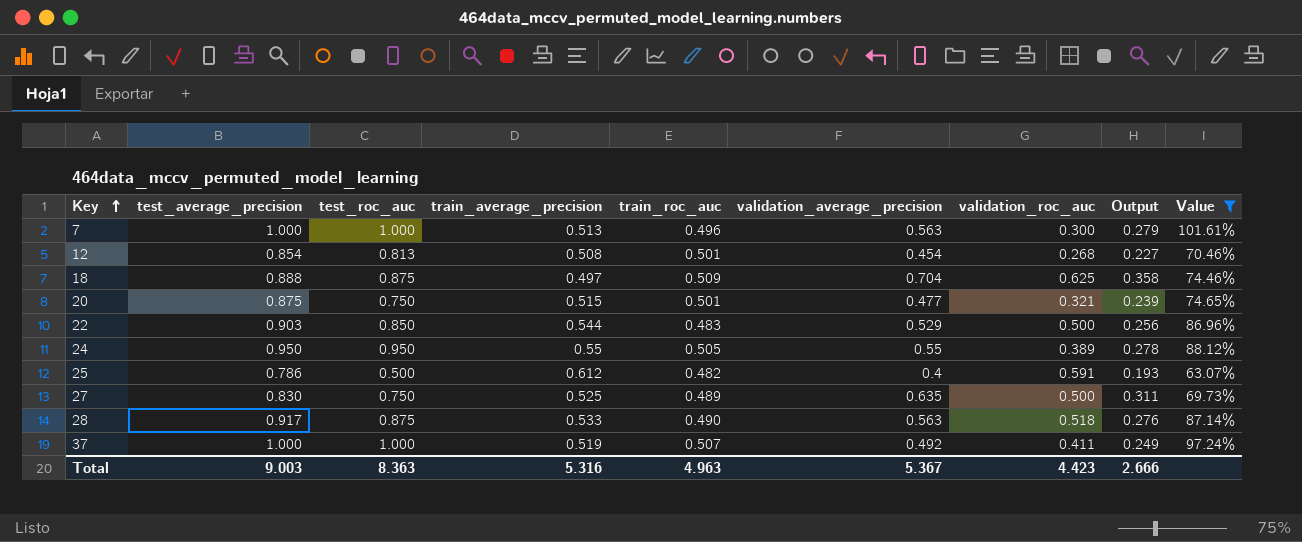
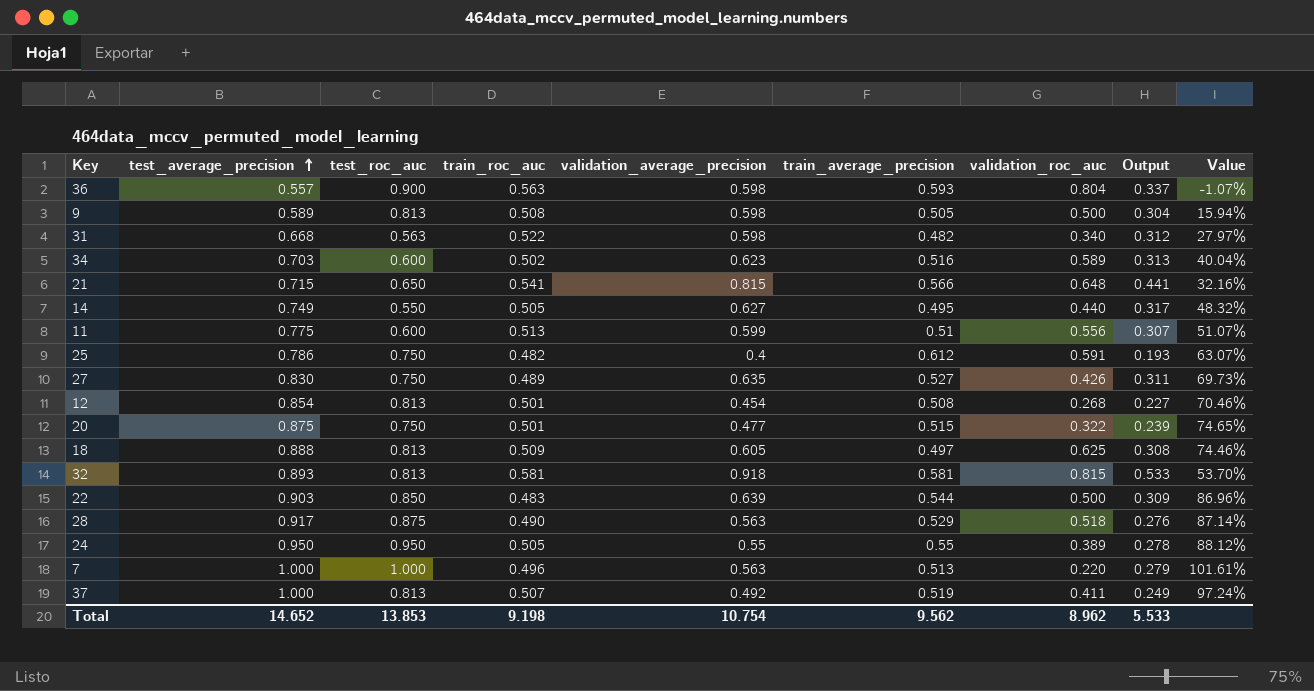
filter: Value >= 63.07% -> none
row order: Key ascending -> test_average_precision ascending
column train_average_precision | position: 4 -> 6
25 | test_roc_auc: 0.500 -> 0.750
27 | train_average_precision: 0.525 -> 0.527
27 | validation_roc_auc: 0.500 -> 0.426
20 | validation_roc_auc: 0.321 -> 0.322
18 | test_roc_auc: 0.875 -> 0.813
18 | validation_average_precision: 0.704 -> 0.605
18 | Output: 0.358 -> 0.308
22 | validation_average_precision: 0.529 -> 0.639
22 | Output: 0.256 -> 0.309
28 | train_average_precision: 0.533 -> 0.529
7 | validation_roc_auc: 0.300 -> 0.220
37 | test_roc_auc: 1.000 -> 0.813
Total | test_average_precision: 9.003 -> 14.652
Total | test_roc_auc: 8.363 -> 13.853
Total | train_roc_auc: 4.963 -> 9.198
Total | validation_average_precision: 5.367 -> 10.754
Total | train_average_precision: 5.316 -> 9.562
Total | validation_roc_auc: 4.423 -> 8.962
Total | Output: 2.666 -> 5.533

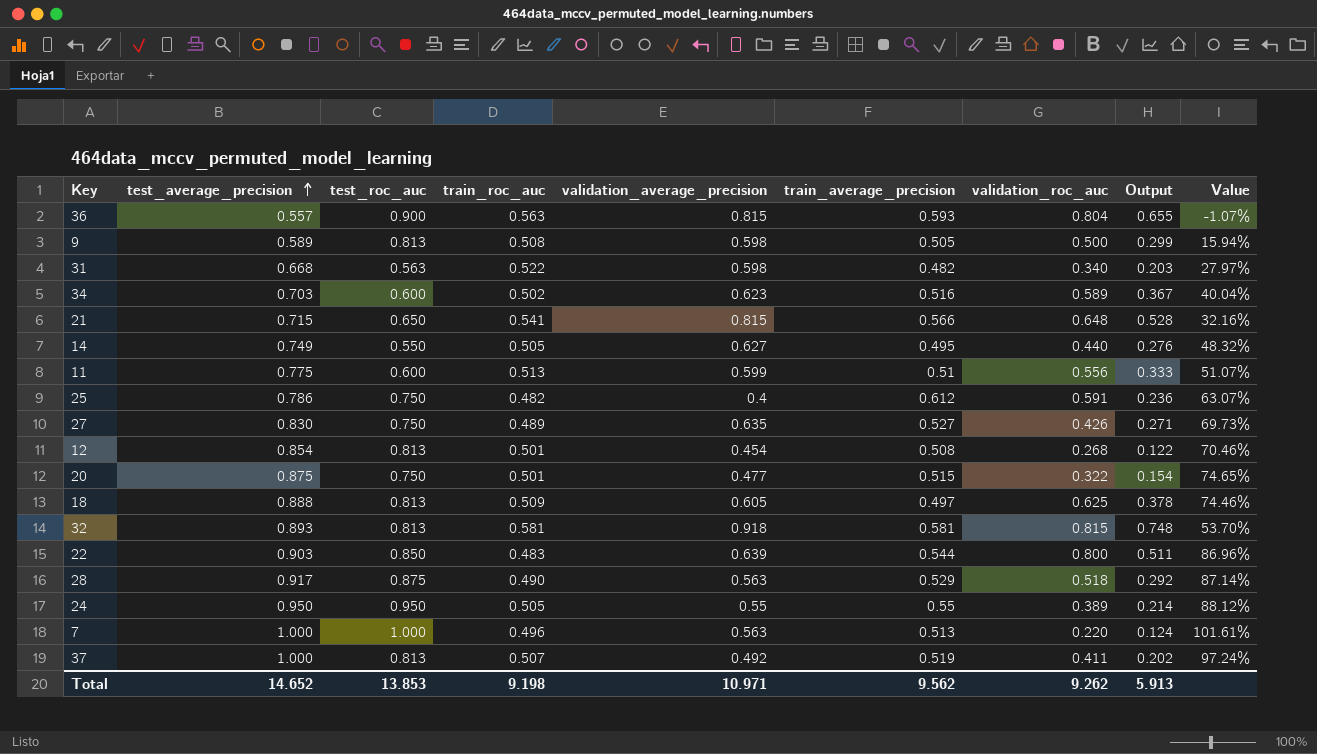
column Output | formula: [train_roc_auc] * [validation_average_precision] -> [validation_average_precision] * [validation_roc_auc]
36 | validation_average_precision: 0.598 -> 0.815
22 | validation_roc_auc: 0.500 -> 0.800
Total | validation_average_precision: 10.754 -> 10.971
Total | validation_roc_auc: 8.962 -> 9.262
Total | Output: 5.533 -> 5.913

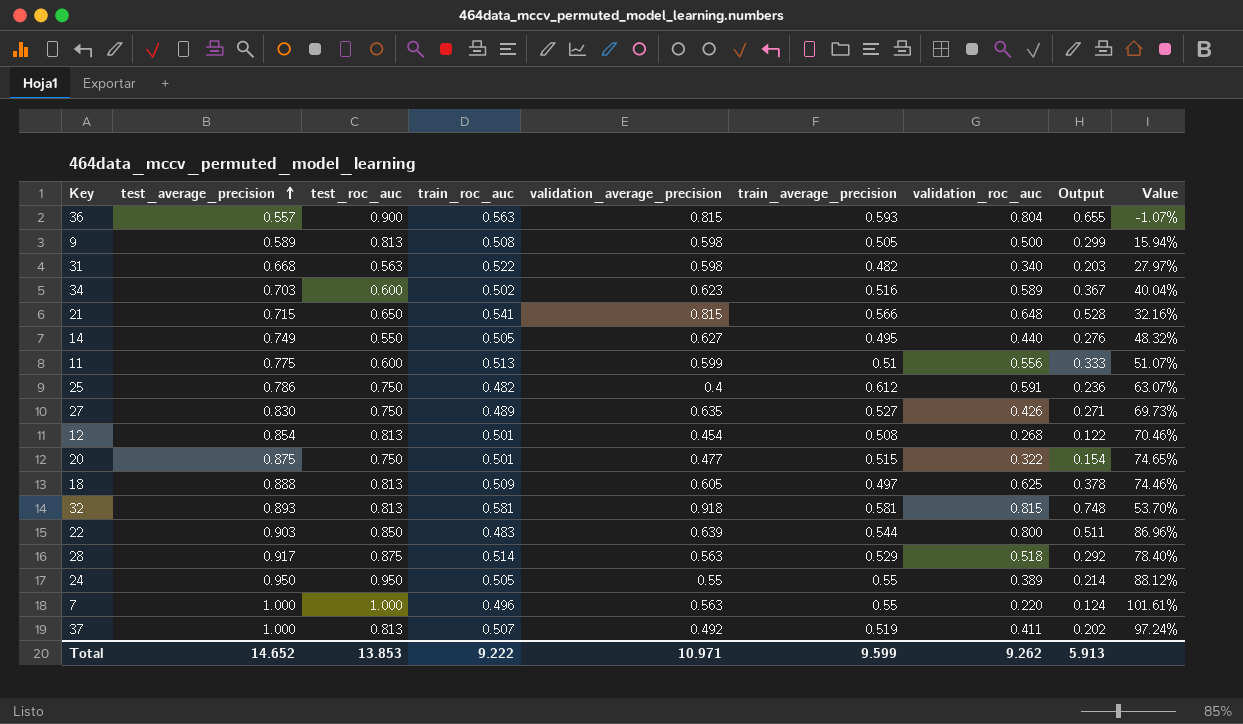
28 | train_roc_auc: 0.490 -> 0.514
28 | Value: 87.14% -> 78.40%
7 | train_average_precision: 0.513 -> 0.55
Total | train_roc_auc: 9.198 -> 9.222
Total | train_average_precision: 9.562 -> 9.599

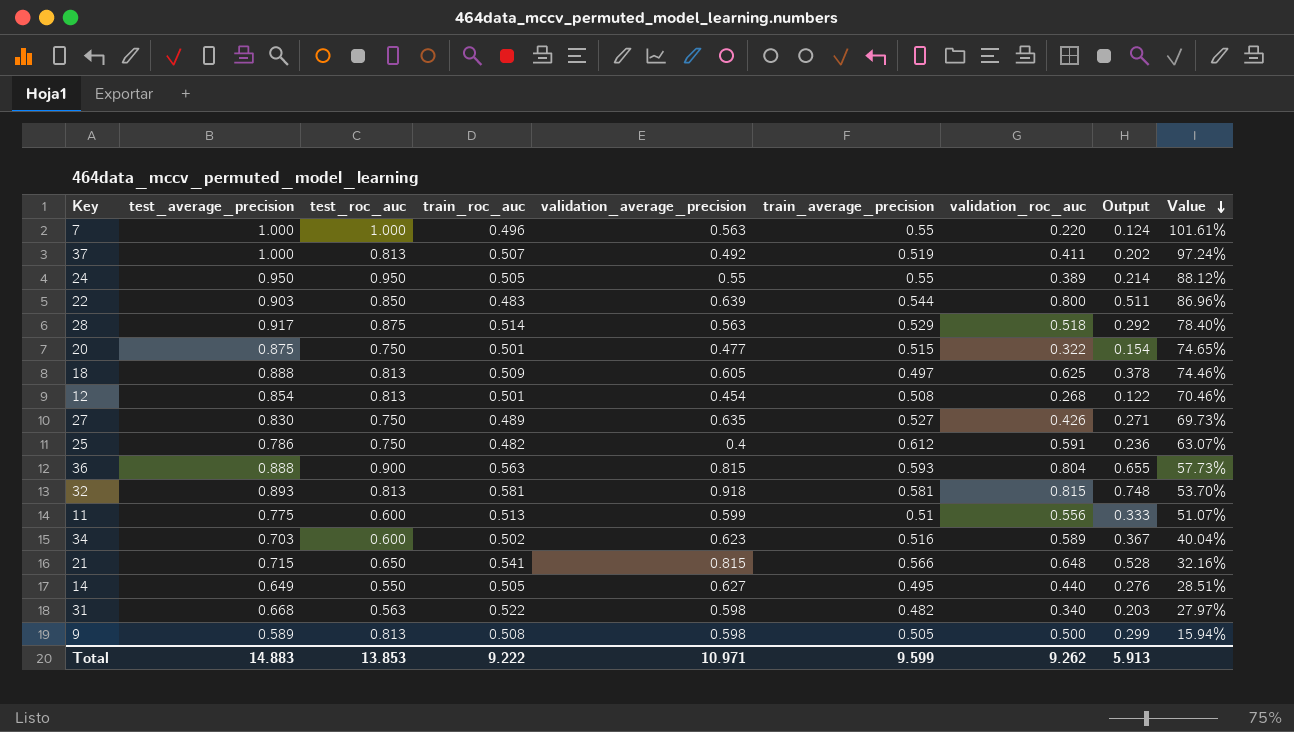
row order: test_average_precision ascending -> Value descending
36 | test_average_precision: 0.557 -> 0.888
36 | Value: -1.07% -> 57.73%
14 | test_average_precision: 0.749 -> 0.649
14 | Value: 48.32% -> 28.51%
Total | test_average_precision: 14.652 -> 14.883

